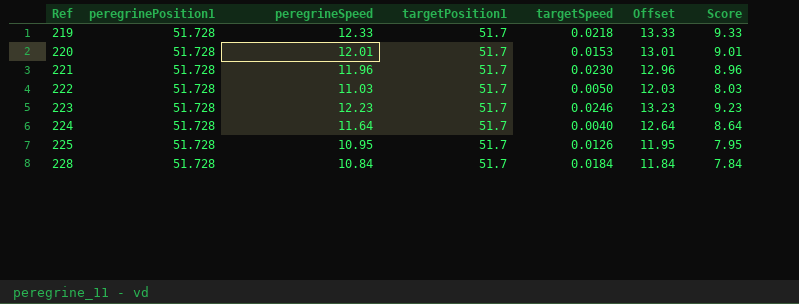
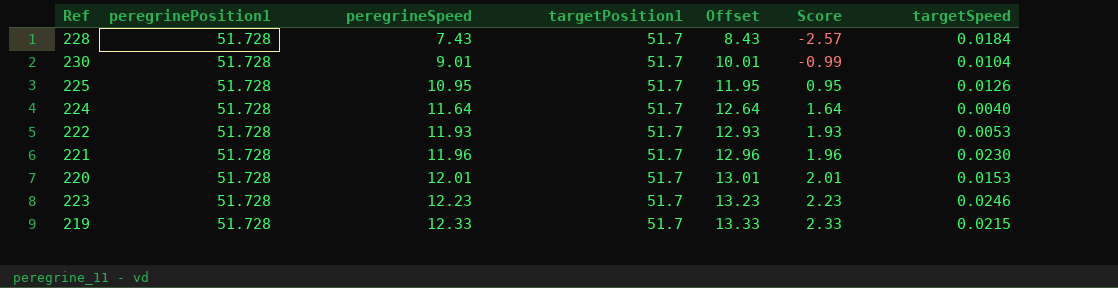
row order: Ref ascending -> peregrineSpeed ascending
column Score | formula: [peregrineSpeed] - 3 -> [peregrineSpeed] - 10
column targetSpeed | position: 5 -> 7
228 | peregrineSpeed: 10.84 -> 7.43
228 | Offset: 11.84 -> 8.43
row 230: none -> 51.728 | 9.01 | 51.7 | 10.01 | -0.99 | 0.0104
222 | peregrineSpeed: 11.03 -> 11.93
222 | Offset: 12.03 -> 12.93
222 | targetSpeed: 0.0050 -> 0.0053
219 | targetSpeed: 0.0218 -> 0.0215

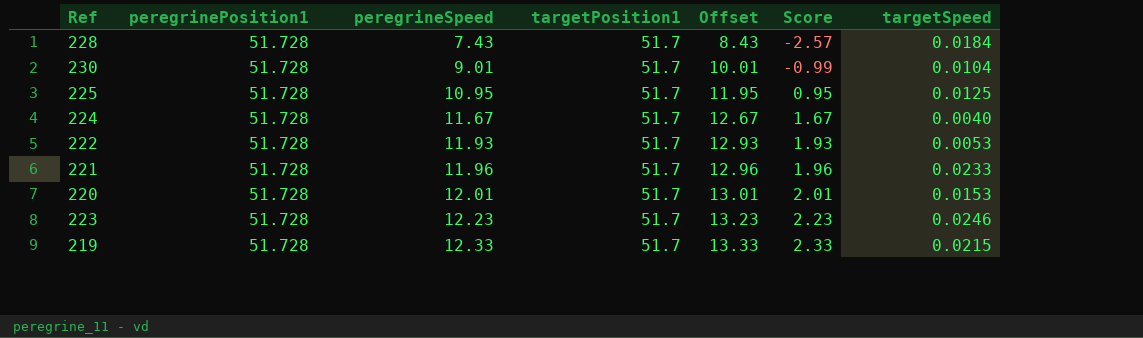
225 | targetSpeed: 0.0126 -> 0.0125
224 | peregrineSpeed: 11.64 -> 11.67
224 | Offset: 12.64 -> 12.67
224 | Score: 1.64 -> 1.67
221 | targetSpeed: 0.0230 -> 0.0233

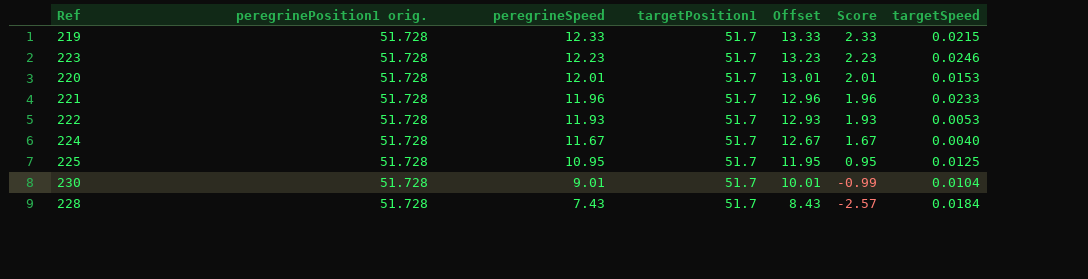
row order: peregrineSpeed ascending -> peregrineSpeed descending
column name: peregrinePosition1 -> peregrinePosition1 orig.

